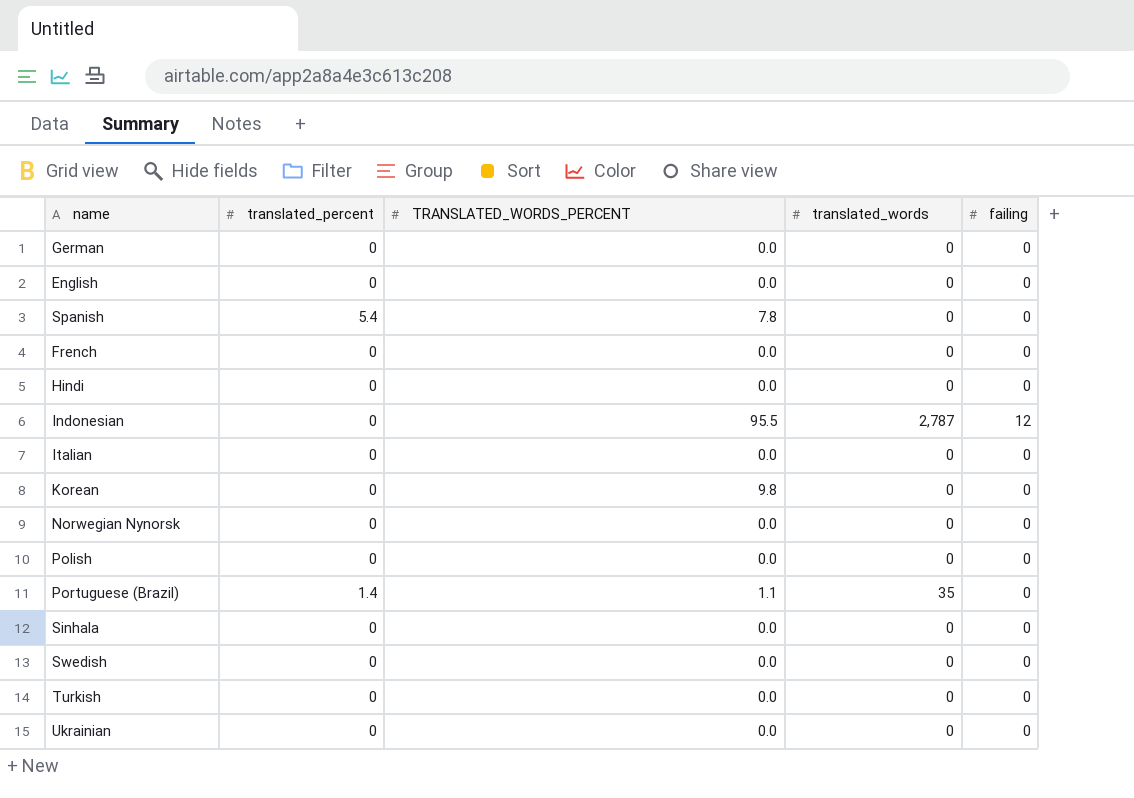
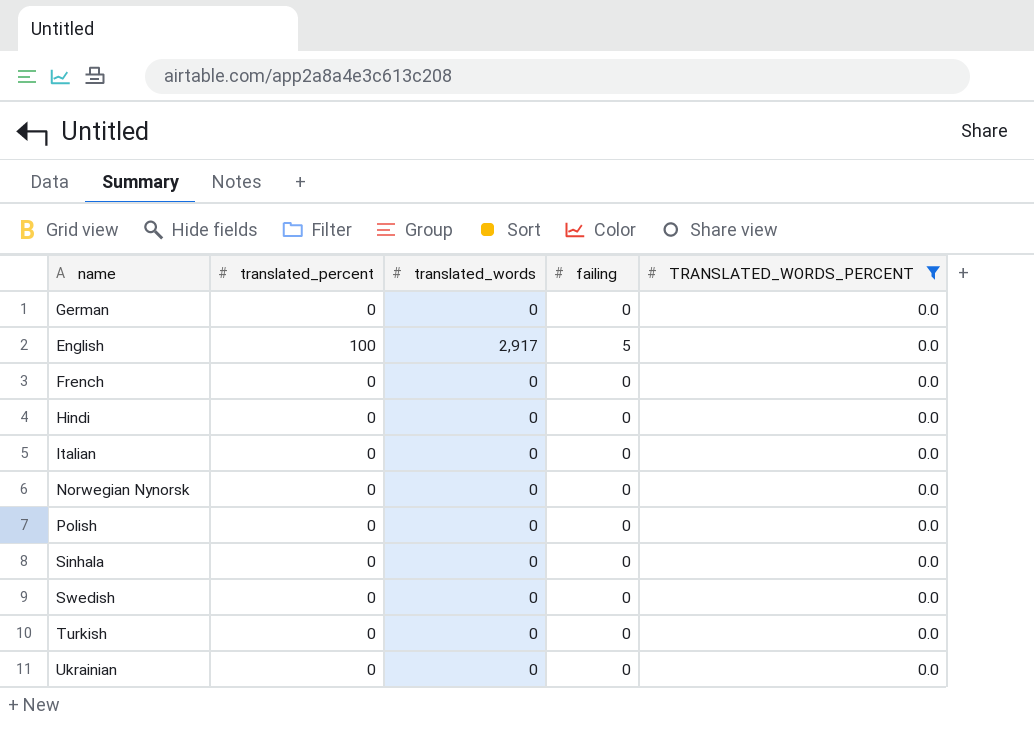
filter: none -> TRANSLATED_WORDS_PERCENT = 0.0
column TRANSLATED_WORDS_PERCENT | position: 3 -> 5
English | translated_percent: 0 -> 100
English | translated_words: 0 -> 2,917
English | failing: 0 -> 5

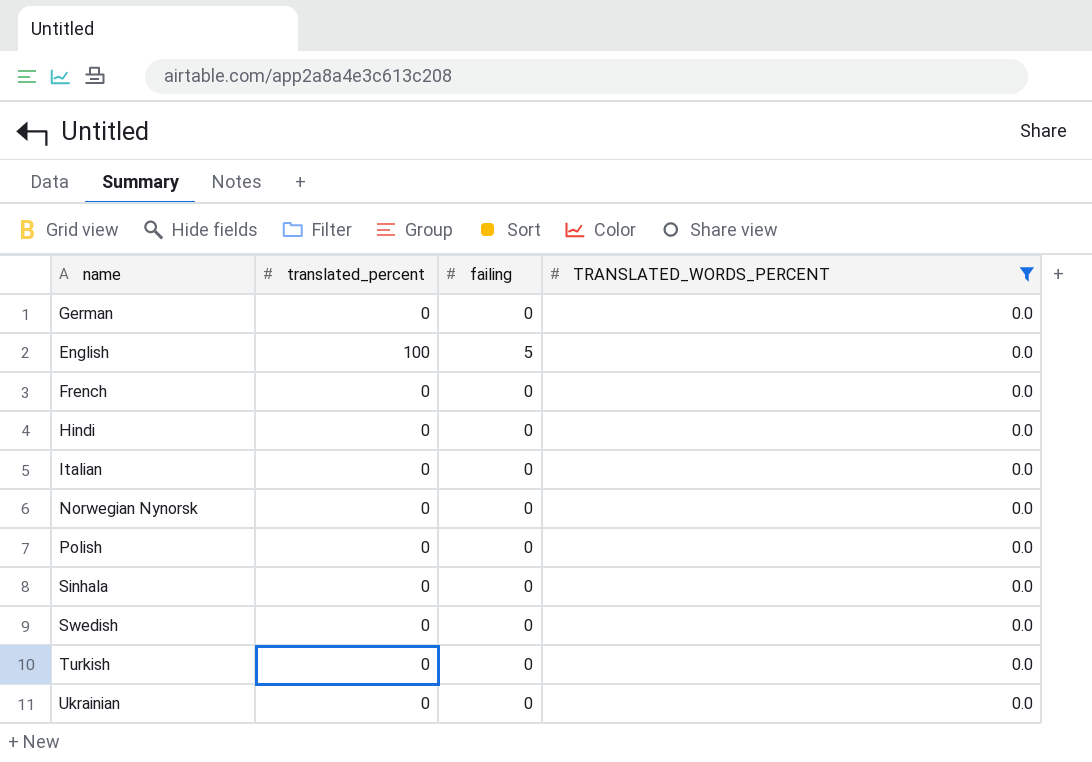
column translated_words | position: 3 -> none

